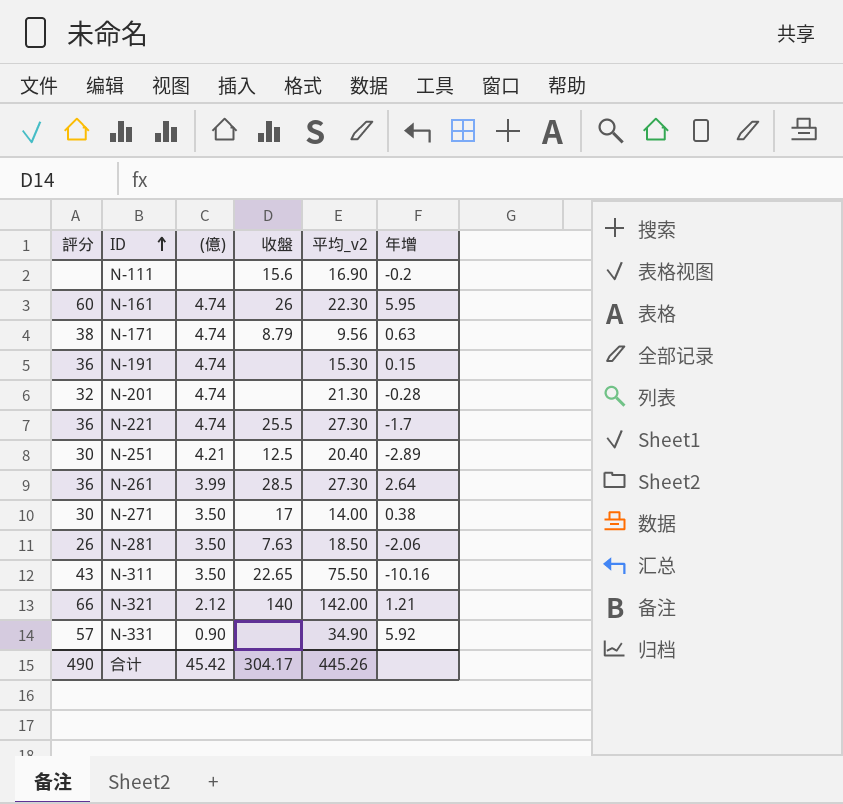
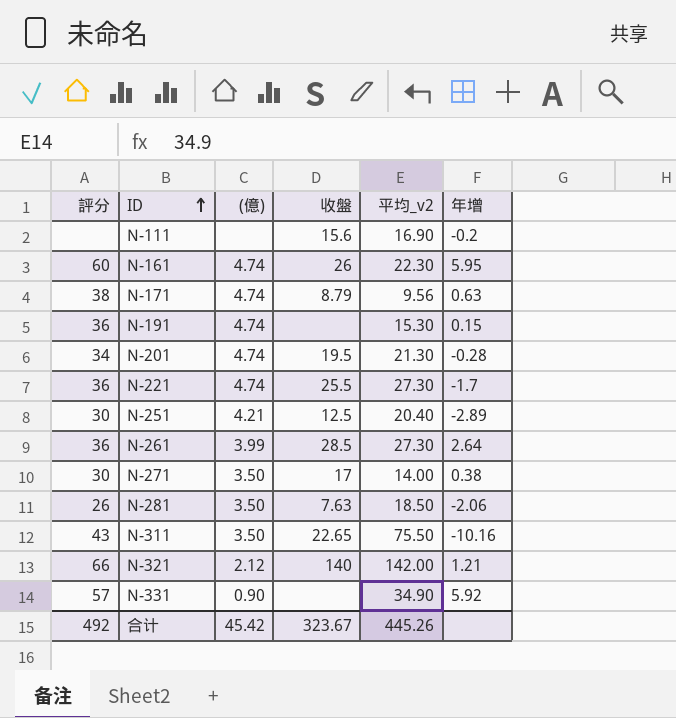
N-201 | 評分: 32 -> 34
N-201 | 收盤: none -> 19.5
合计 | 評分: 490 -> 492
合计 | 收盤: 304.17 -> 323.67

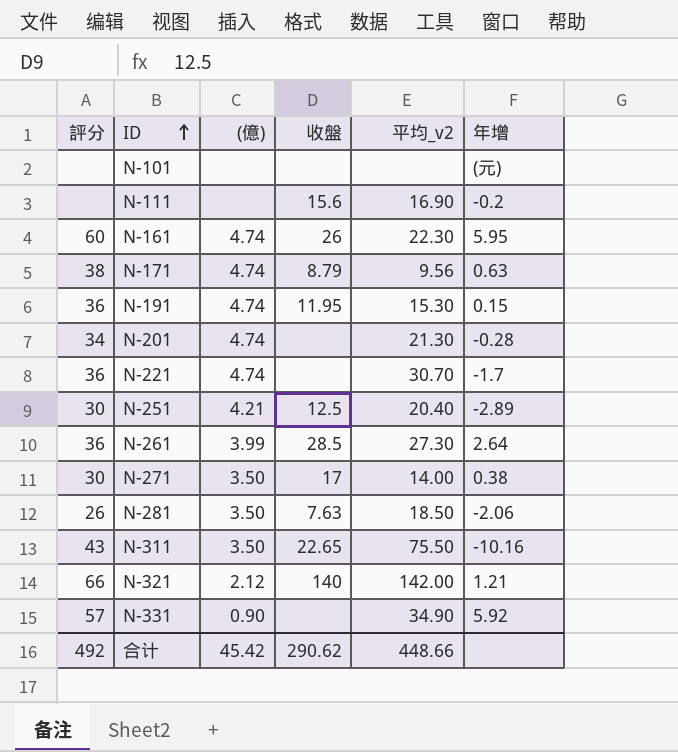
row N-101: none -> none | none | none | none | (元)
N-191 | 收盤: none -> 11.95
N-201 | 收盤: 19.5 -> none
N-221 | 收盤: 25.5 -> none
N-221 | 平均_v2: 27.30 -> 30.70
合计 | 收盤: 323.67 -> 290.62
合计 | 平均_v2: 445.26 -> 448.66

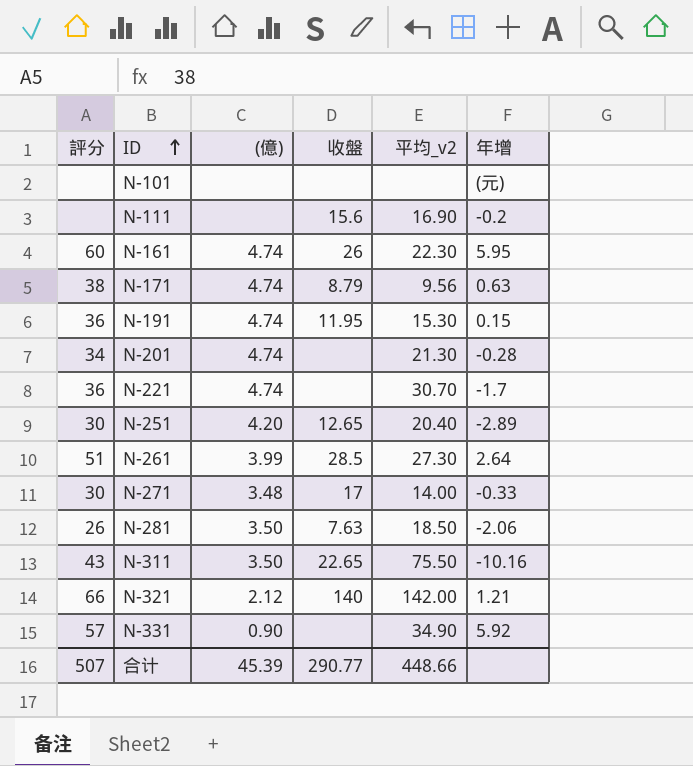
N-251 | (億): 4.21 -> 4.20
N-251 | 收盤: 12.5 -> 12.65
N-261 | 評分: 36 -> 51
N-271 | (億): 3.50 -> 3.48
N-271 | 年增: 0.38 -> -0.33
合计 | 評分: 492 -> 507
合计 | (億): 45.42 -> 45.39
合计 | 收盤: 290.62 -> 290.77

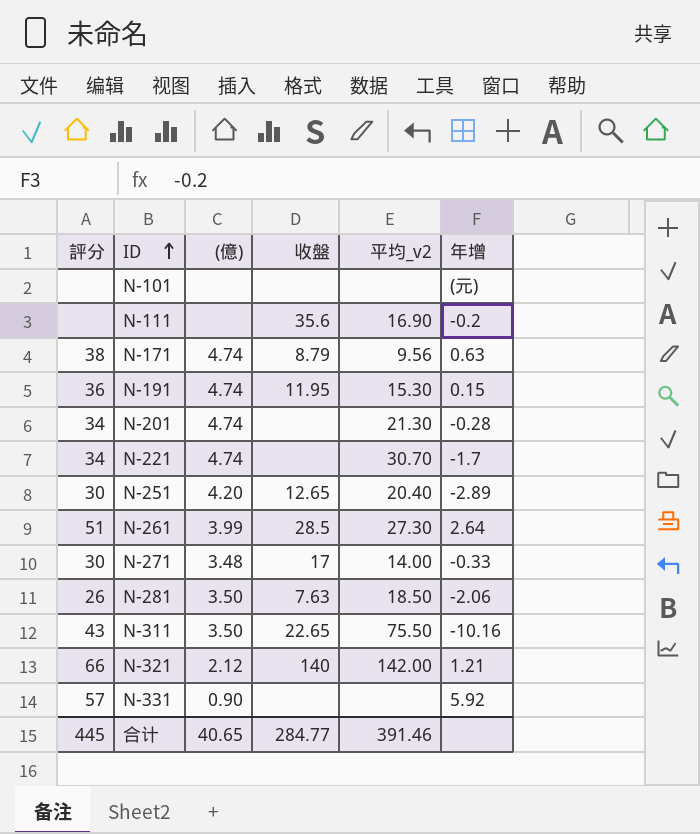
row N-161: 60 | 4.74 | 26 | 22.30 | 5.95 -> none
N-111 | 收盤: 15.6 -> 35.6
N-221 | 評分: 36 -> 34
N-331 | 平均_v2: 34.90 -> none
合计 | 評分: 507 -> 445
合计 | (億): 45.39 -> 40.65
合计 | 收盤: 290.77 -> 284.77
合计 | 平均_v2: 448.66 -> 391.46

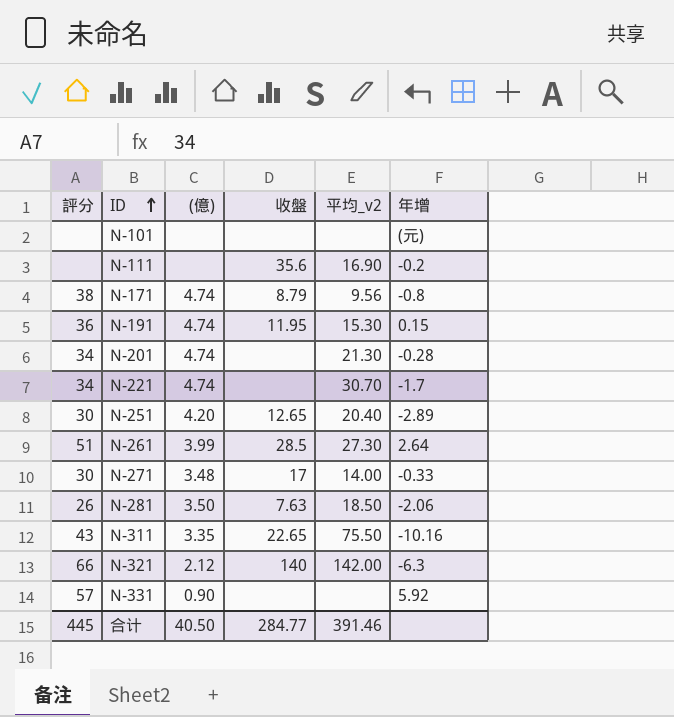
N-171 | 年增: 0.63 -> -0.8
N-311 | (億): 3.50 -> 3.35
N-321 | 年增: 1.21 -> -6.3
合计 | (億): 40.65 -> 40.50

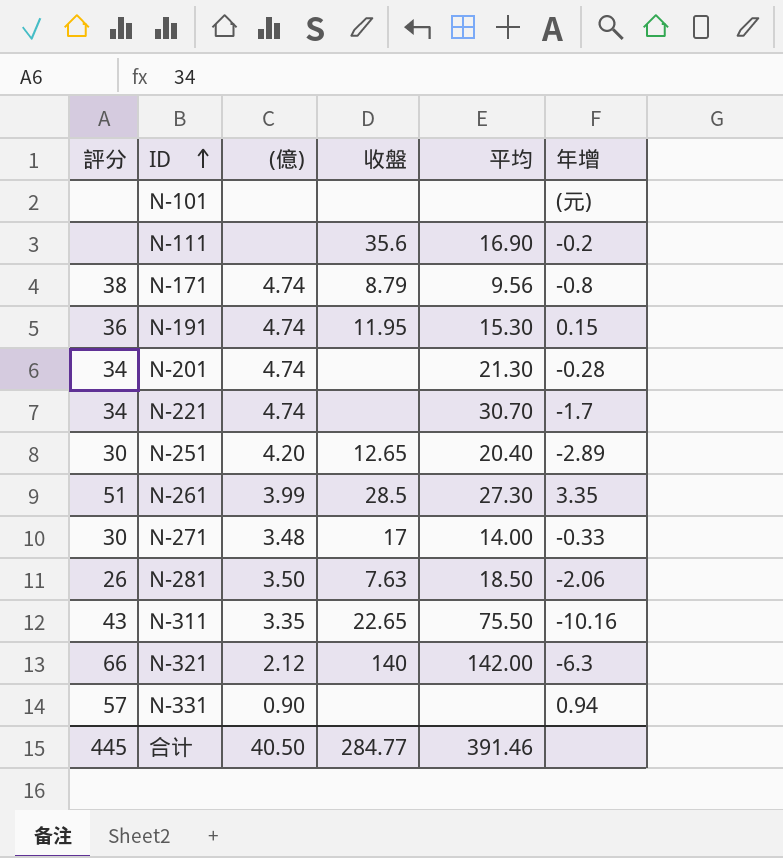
column name: 平均_v2 -> 平均
N-261 | 年增: 2.64 -> 3.35
N-331 | 年增: 5.92 -> 0.94

